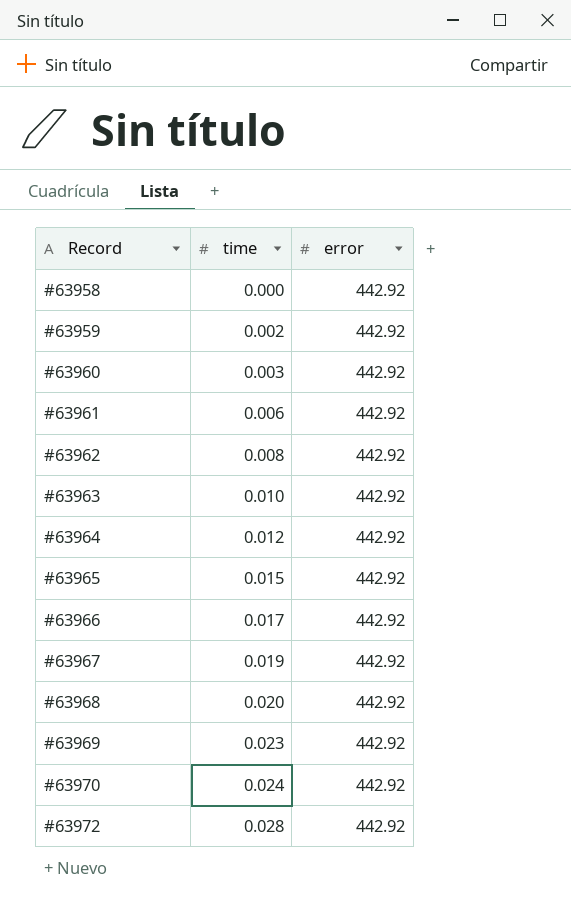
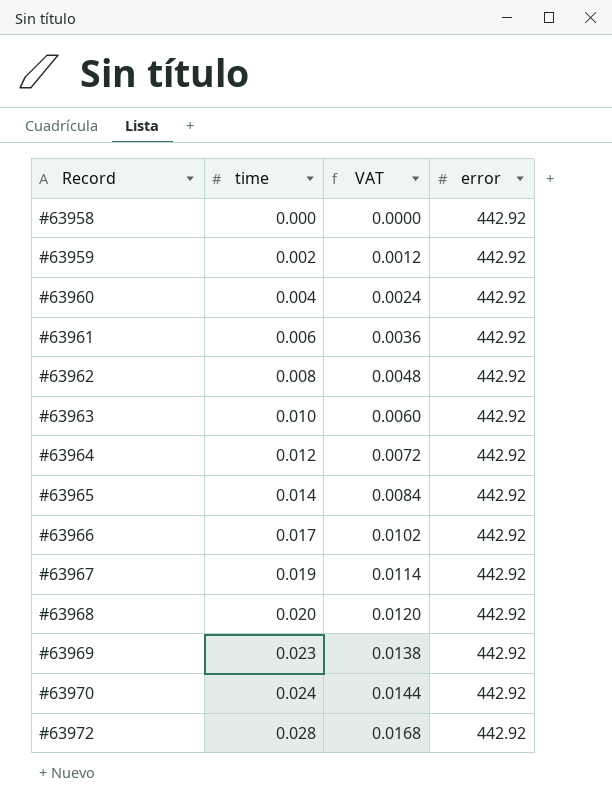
column VAT | formula: none -> [time] * 0.6
#63960 | time: 0.003 -> 0.004
#63965 | time: 0.015 -> 0.014

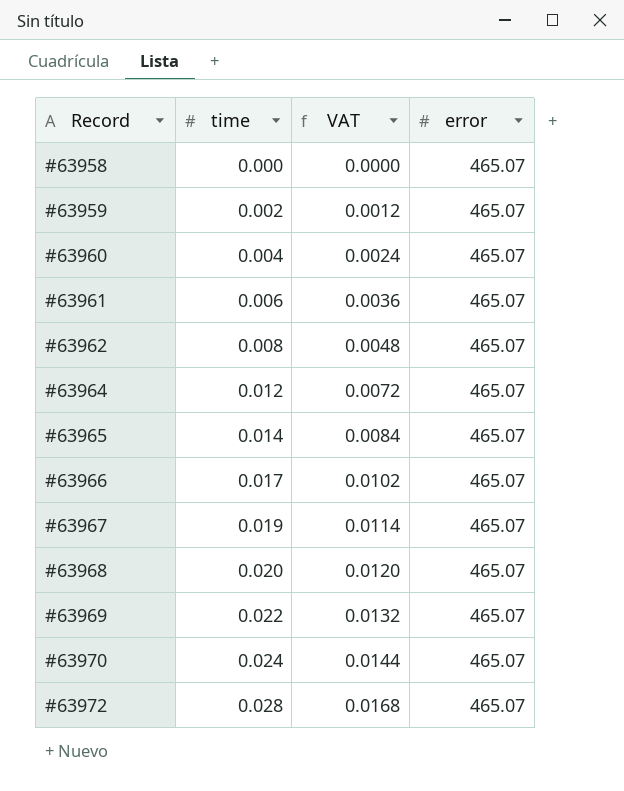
row #63963: 0.010 | 0.0060 | 442.92 -> none
#63958 | error: 442.92 -> 465.07
#63959 | error: 442.92 -> 465.07
#63960 | error: 442.92 -> 465.07
#63961 | error: 442.92 -> 465.07
#63962 | error: 442.92 -> 465.07
#63964 | error: 442.92 -> 465.07
#63965 | error: 442.92 -> 465.07
#63966 | error: 442.92 -> 465.07
#63967 | error: 442.92 -> 465.07
#63968 | error: 442.92 -> 465.07
#63969 | time: 0.023 -> 0.022
#63969 | VAT: 0.0138 -> 0.0132
#63969 | error: 442.92 -> 465.07
#63970 | error: 442.92 -> 465.07
#63972 | error: 442.92 -> 465.07

